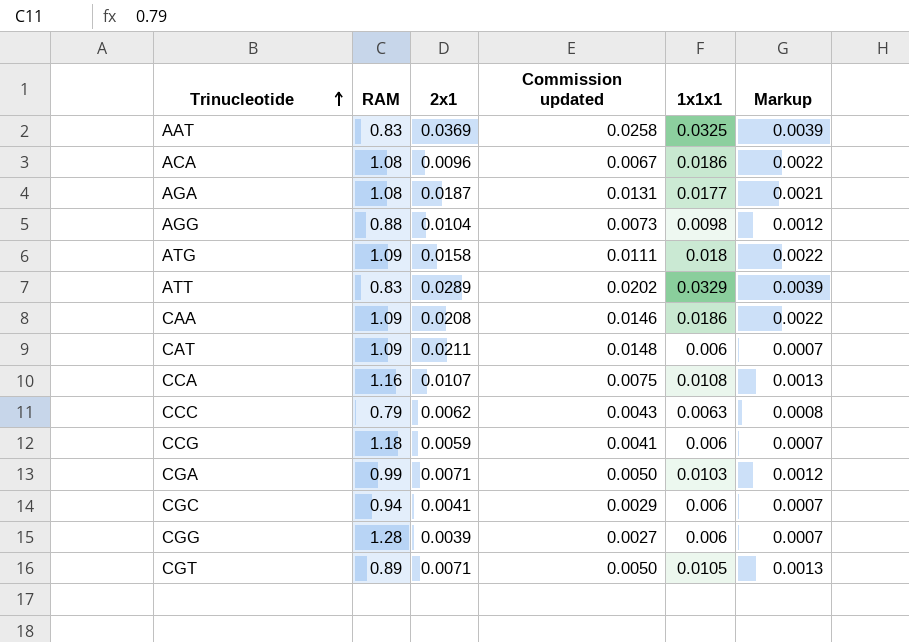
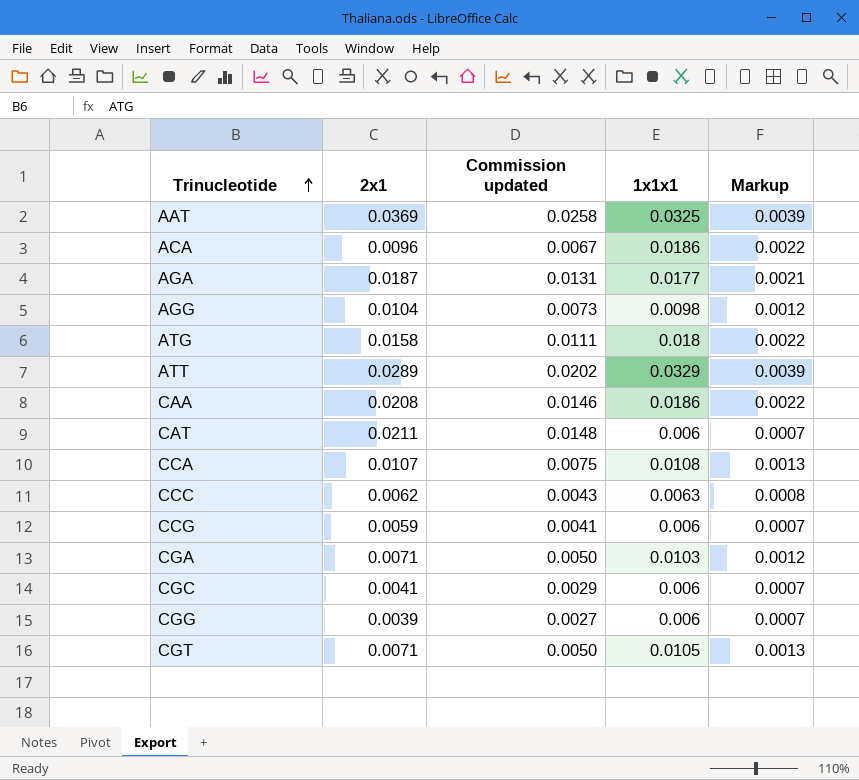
column RAM | position: 2 -> none

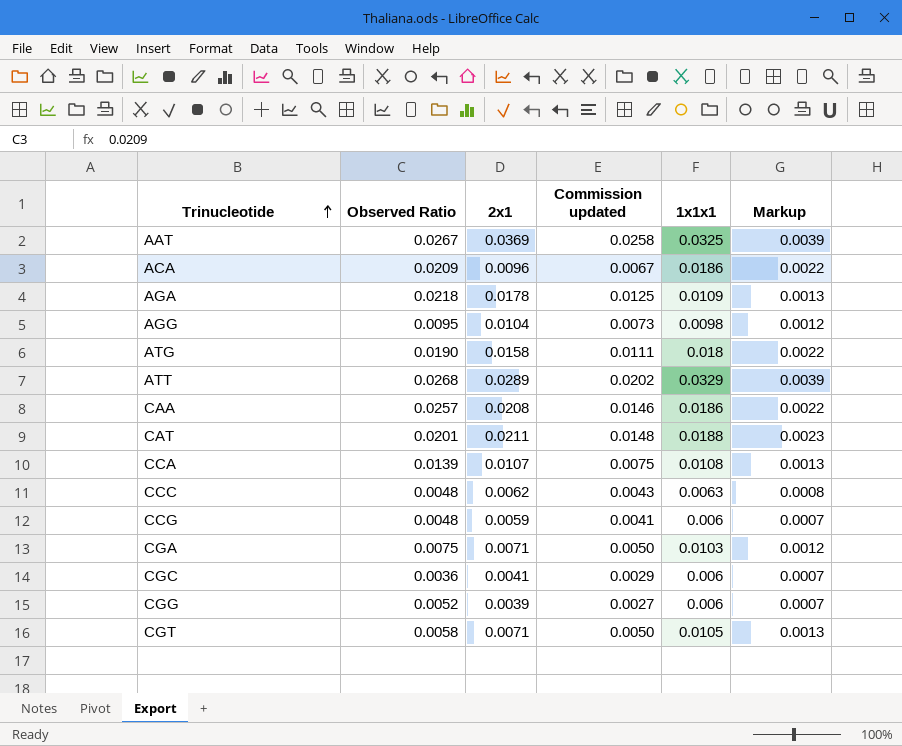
column Observed Ratio | position: none -> 2
AGA | 2x1: 0.0187 -> 0.0178
AGA | Commission updated: 0.0131 -> 0.0125
AGA | 1x1x1: 0.0177 -> 0.0109
AGA | Markup: 0.0021 -> 0.0013
CAT | 1x1x1: 0.006 -> 0.0188
CAT | Markup: 0.0007 -> 0.0023

